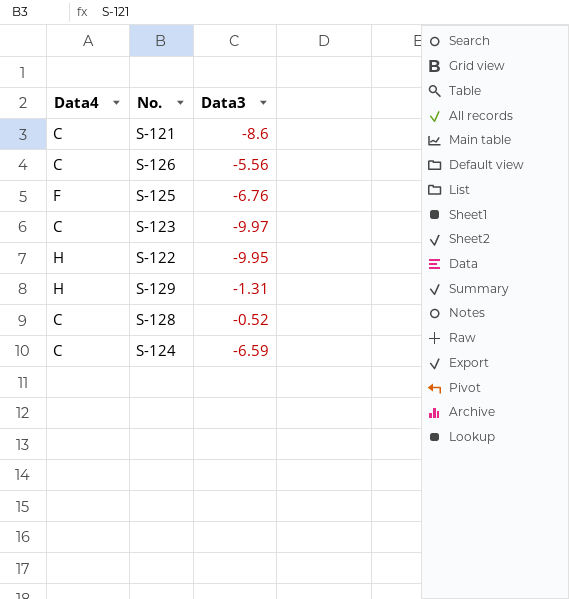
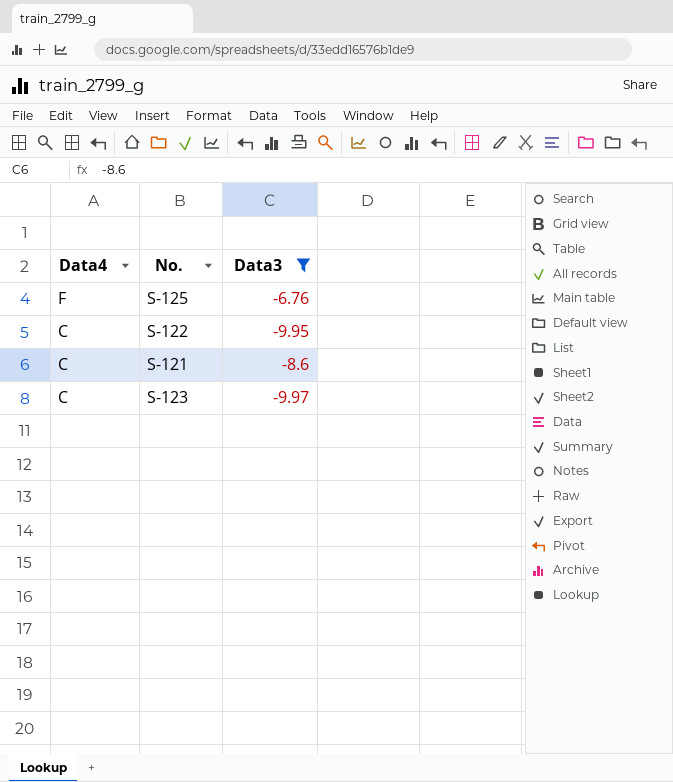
filter: none -> Data3 <= -6.76
row order: none -> Data4 descending
S-122 | Data4: H -> C

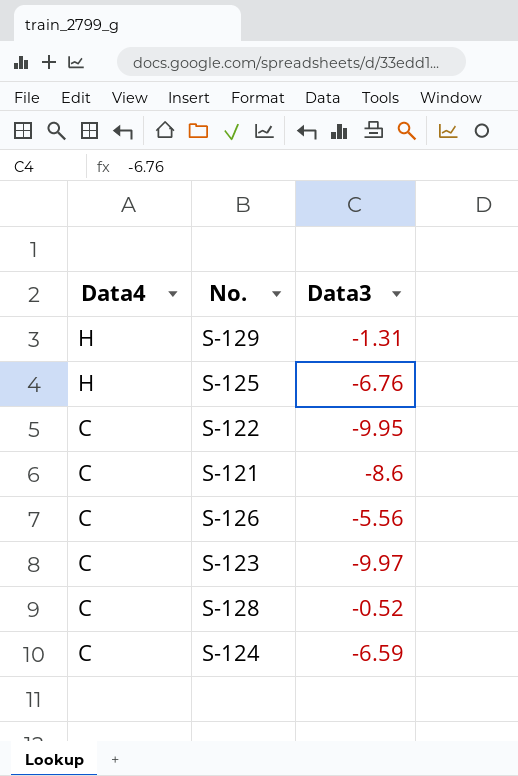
filter: Data3 <= -6.76 -> none
S-125 | Data4: F -> H

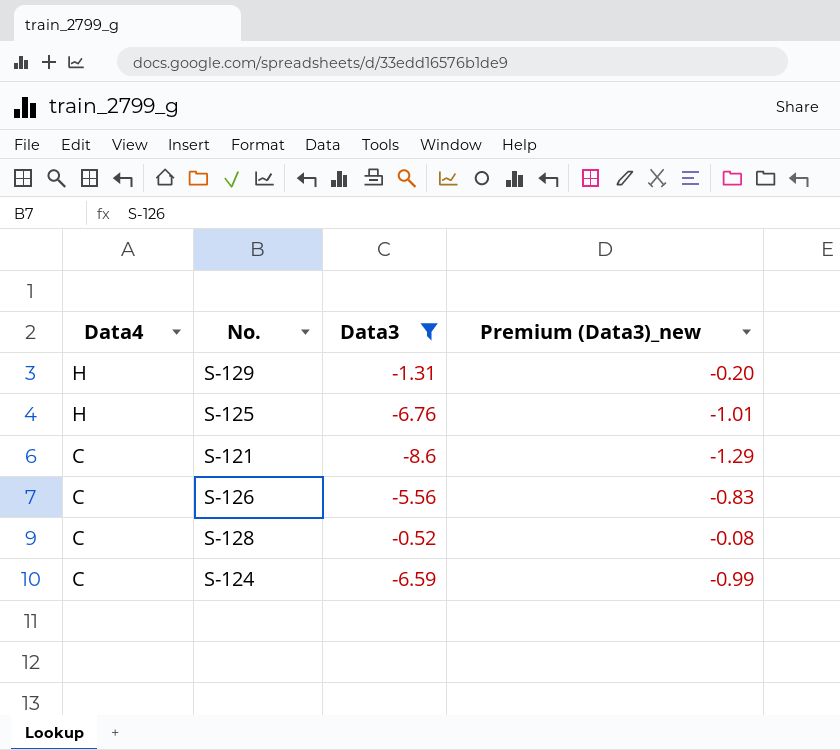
filter: none -> Data3 >= -8.6
column Premium (Data3)_new | formula: none -> [Data3] * 0.15

